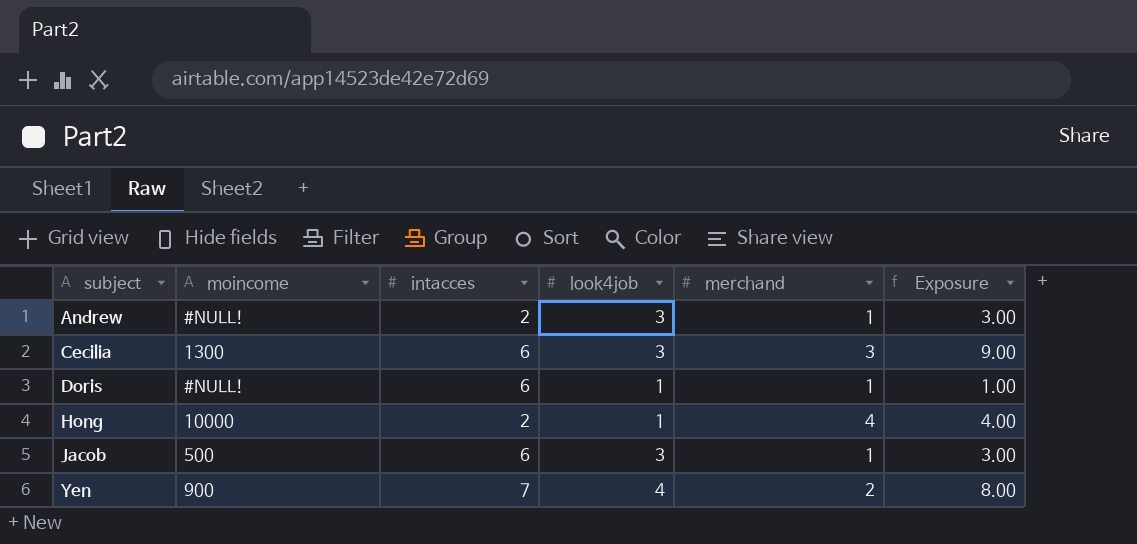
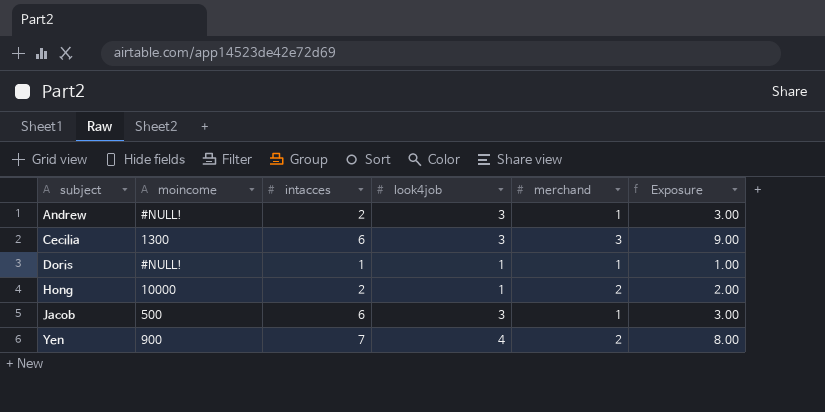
Doris | intacces: 6 -> 1
Hong | merchand: 4 -> 2
Hong | Exposure: 4.00 -> 2.00

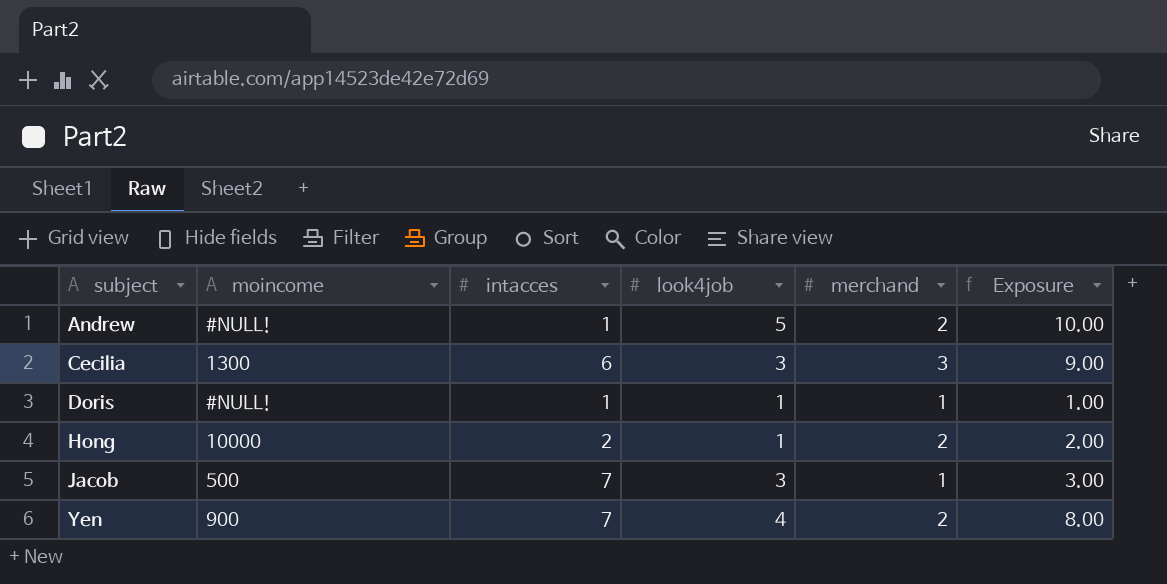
Andrew | intacces: 2 -> 1
Andrew | look4job: 3 -> 5
Andrew | merchand: 1 -> 2
Andrew | Exposure: 3.00 -> 10.00
Jacob | intacces: 6 -> 7

